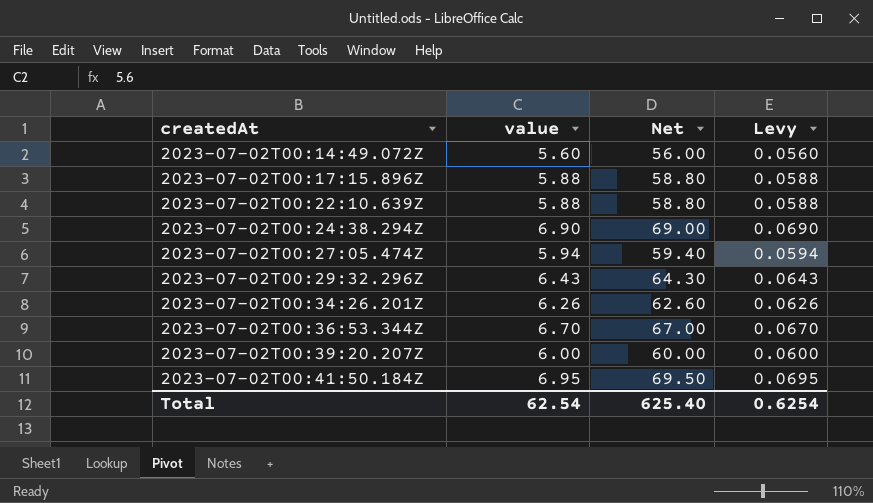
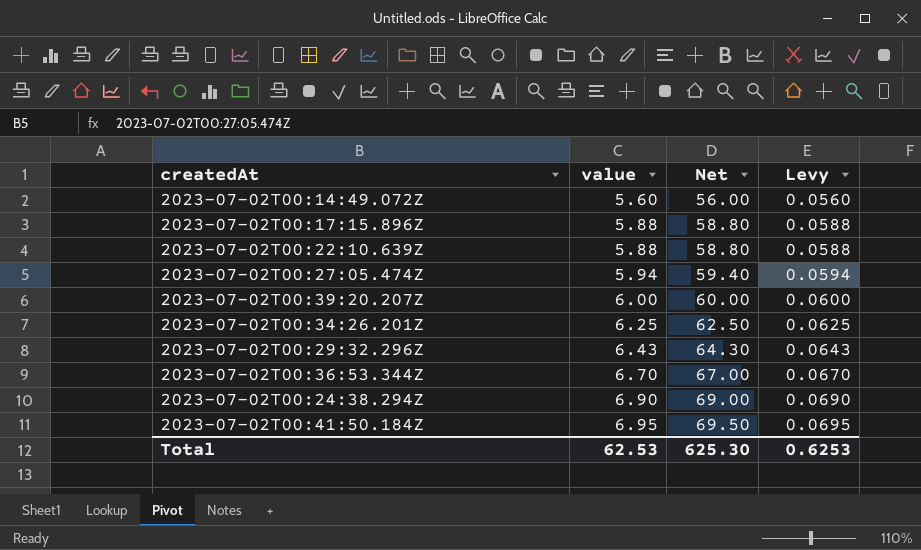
row order: createdAt ascending -> value ascending
2023-07-02T00:34:26.201Z | value: 6.26 -> 6.25
2023-07-02T00:34:26.201Z | Net: 62.60 -> 62.50
2023-07-02T00:34:26.201Z | Levy: 0.0626 -> 0.0625
Total | value: 62.54 -> 62.53
Total | Net: 625.40 -> 625.30
Total | Levy: 0.6254 -> 0.6253

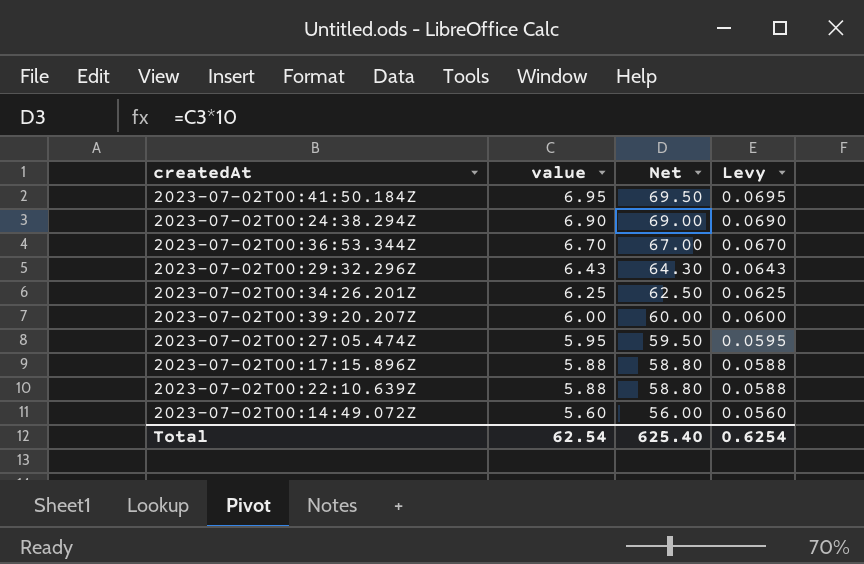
row order: value ascending -> value descending
2023-07-02T00:27:05.474Z | value: 5.94 -> 5.95
2023-07-02T00:27:05.474Z | Net: 59.40 -> 59.50
2023-07-02T00:27:05.474Z | Levy: 0.0594 -> 0.0595
Total | value: 62.53 -> 62.54
Total | Net: 625.30 -> 625.40
Total | Levy: 0.6253 -> 0.6254

